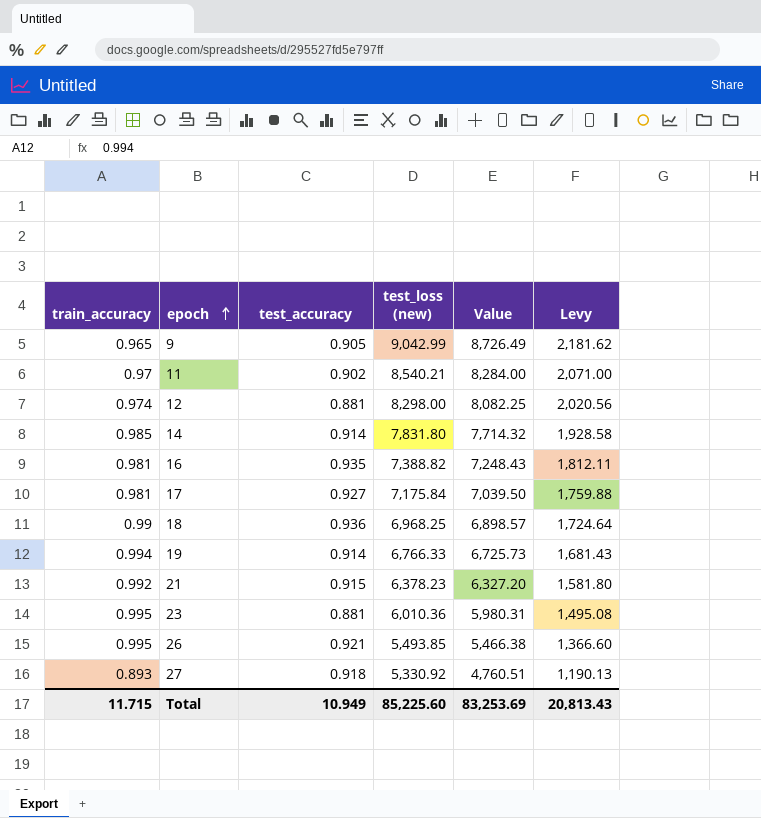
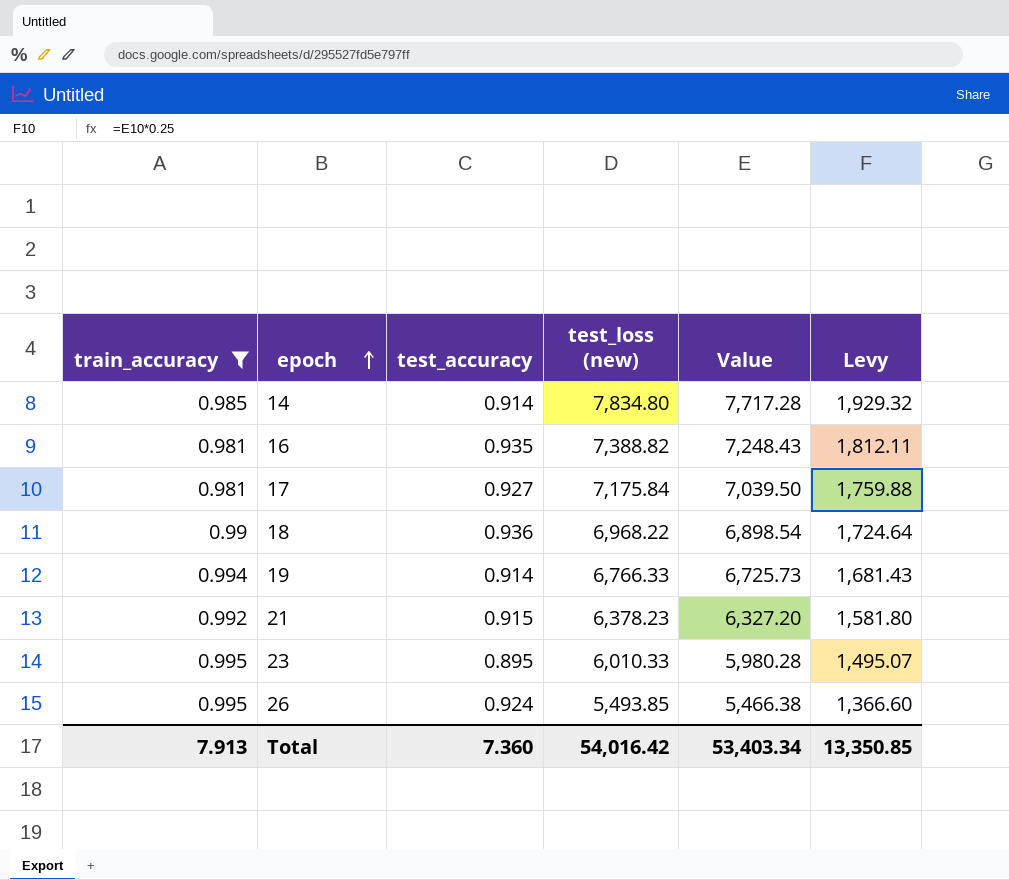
filter: none -> train_accuracy >= 0.981
14 | test_loss (new): 7,831.80 -> 7,834.80
14 | Value: 7,714.32 -> 7,717.28
14 | Levy: 1,928.58 -> 1,929.32
18 | test_loss (new): 6,968.25 -> 6,968.22
18 | Value: 6,898.57 -> 6,898.54
23 | test_accuracy: 0.881 -> 0.895
23 | test_loss (new): 6,010.36 -> 6,010.33
23 | Value: 5,980.31 -> 5,980.28
23 | Levy: 1,495.08 -> 1,495.07
26 | test_accuracy: 0.921 -> 0.924
Total | train_accuracy: 11.715 -> 7.913
Total | test_accuracy: 10.949 -> 7.360
Total | test_loss (new): 85,225.60 -> 54,016.42
Total | Value: 83,253.69 -> 53,403.34
Total | Levy: 20,813.43 -> 13,350.85

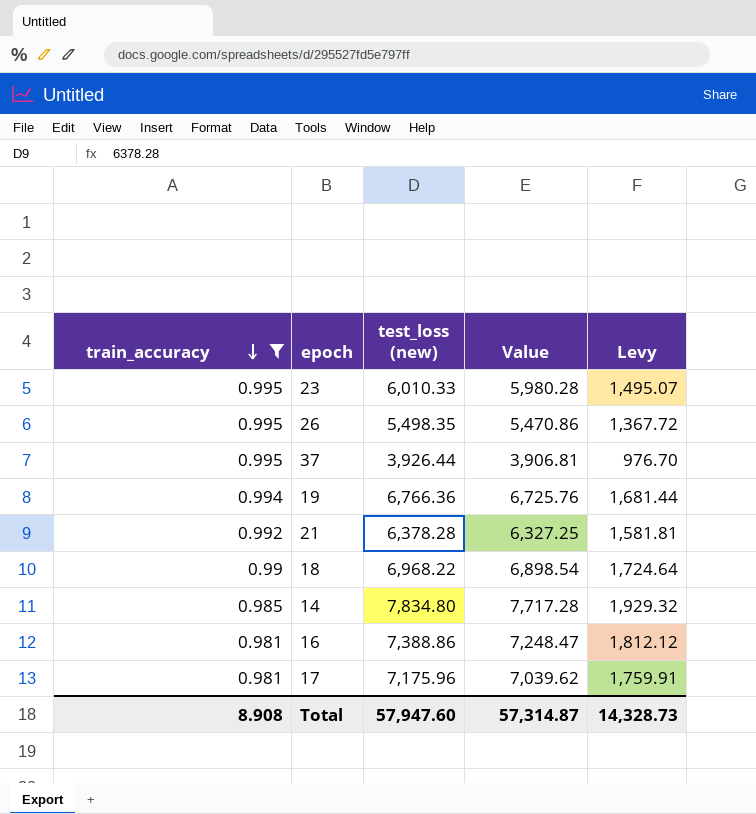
row order: epoch ascending -> train_accuracy descending
column test_accuracy | position: 3 -> none
26 | test_loss (new): 5,493.85 -> 5,498.35
26 | Value: 5,466.38 -> 5,470.86
26 | Levy: 1,366.60 -> 1,367.72
row 37: none -> 0.995 | 3,926.44 | 3,906.81 | 976.70
19 | test_loss (new): 6,766.33 -> 6,766.36
19 | Value: 6,725.73 -> 6,725.76
19 | Levy: 1,681.43 -> 1,681.44
21 | test_loss (new): 6,378.23 -> 6,378.28
21 | Value: 6,327.20 -> 6,327.25
21 | Levy: 1,581.80 -> 1,581.81
16 | test_loss (new): 7,388.82 -> 7,388.86
16 | Value: 7,248.43 -> 7,248.47
16 | Levy: 1,812.11 -> 1,812.12
17 | test_loss (new): 7,175.84 -> 7,175.96
17 | Value: 7,039.50 -> 7,039.62
17 | Levy: 1,759.88 -> 1,759.91
Total | train_accuracy: 7.913 -> 8.908
Total | test_loss (new): 54,016.42 -> 57,947.60
Total | Value: 53,403.34 -> 57,314.87
Total | Levy: 13,350.85 -> 14,328.73

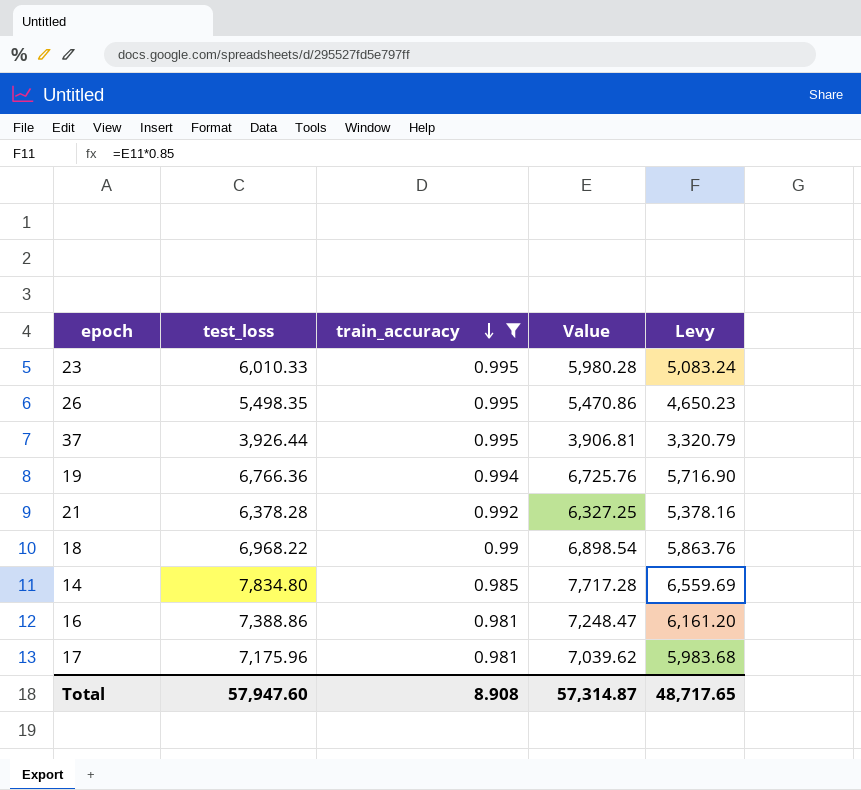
column name: test_loss (new) -> test_loss
column train_accuracy | position: 1 -> 3
column Levy | formula: [Value] * 0.25 -> [Value] * 0.85
Total | Levy: 14,328.73 -> 48,717.65

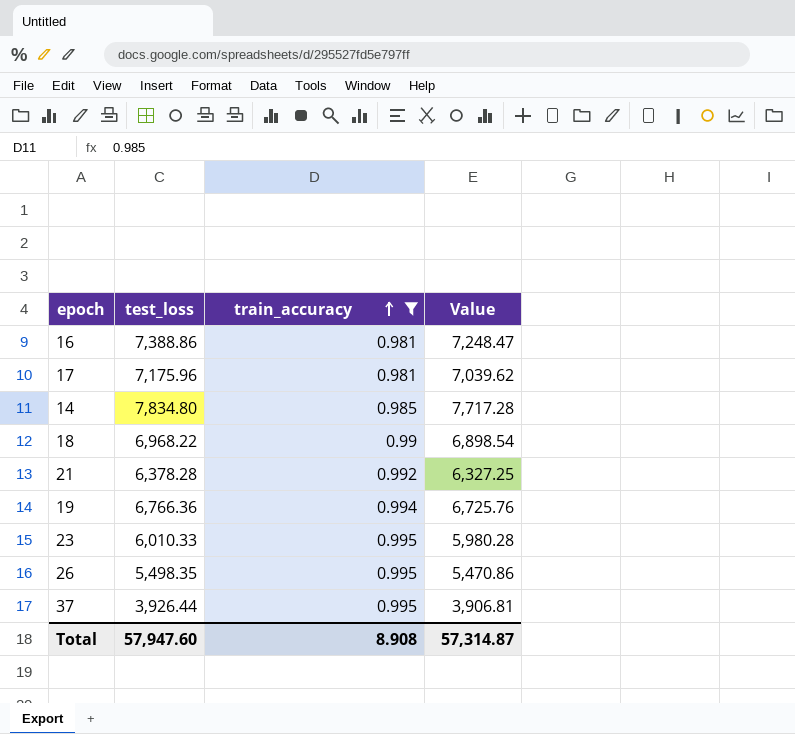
row order: train_accuracy descending -> train_accuracy ascending
column Levy | formula: [Value] * 0.85 -> none

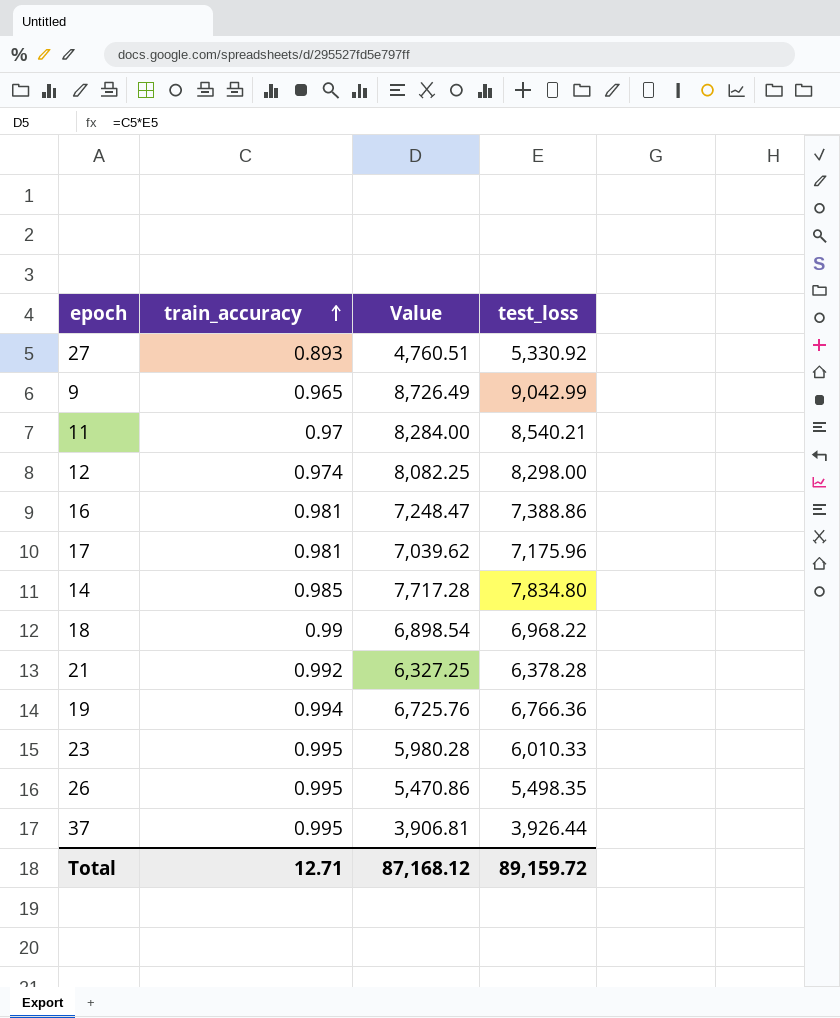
filter: train_accuracy >= 0.981 -> none
column test_loss | position: 2 -> 4
Total | train_accuracy: 8.908 -> 12.71
Total | Value: 57,314.87 -> 87,168.12
Total | test_loss: 57,947.60 -> 89,159.72

